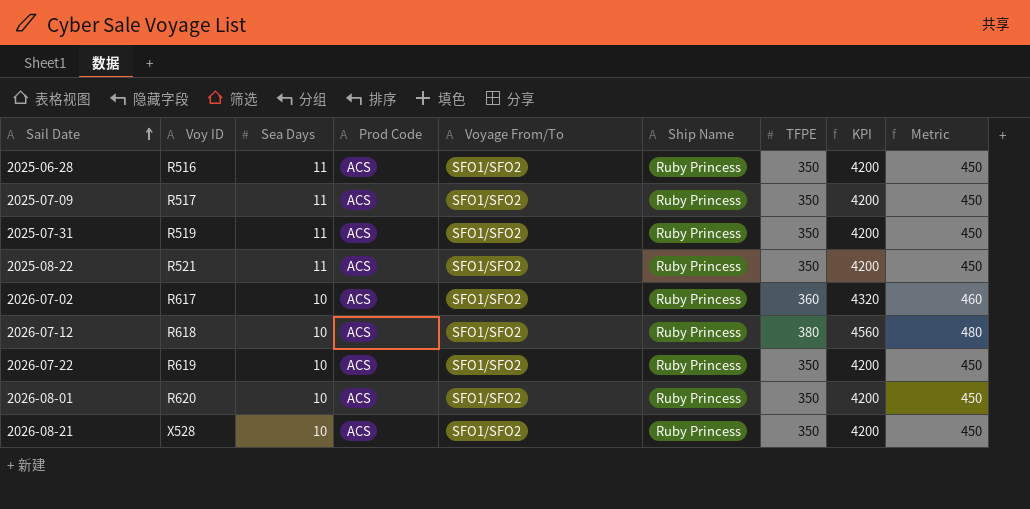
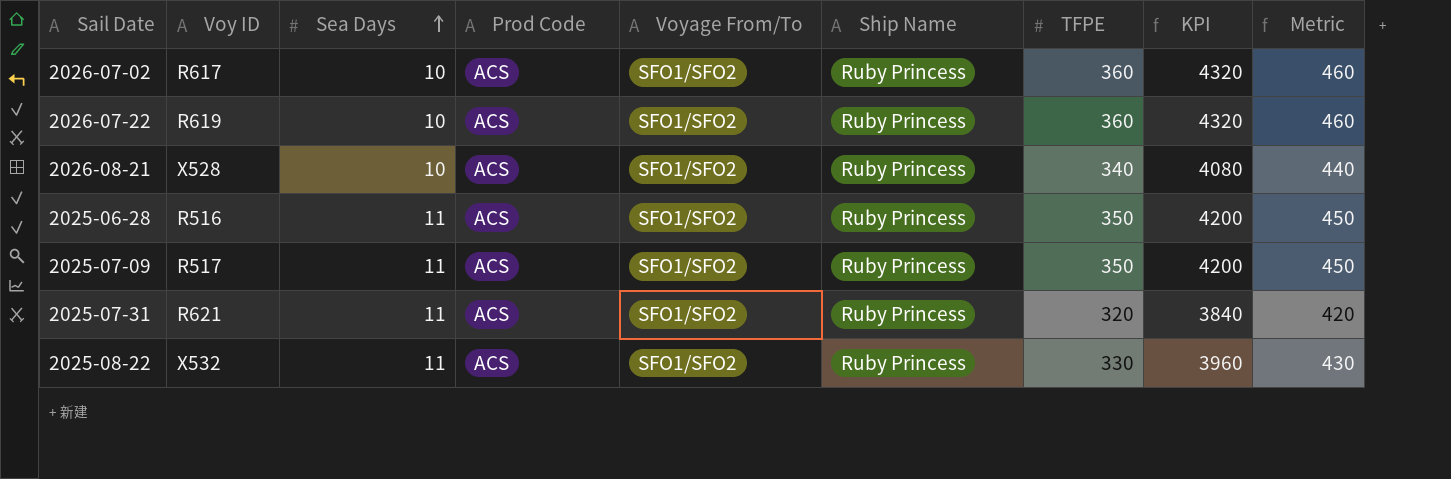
row order: Sail Date ascending -> Sea Days ascending
row 2026-07-12: R618 | 10 | ACS | SFO1/SFO2 | Ruby Princess | 380 | 4560 | 480 -> none
row 2026-08-01: R620 | 10 | ACS | SFO1/SFO2 | Ruby Princess | 350 | 4200 | 450 -> none
2026-07-22 | TFPE: 350 -> 360
2026-07-22 | KPI: 4200 -> 4320
2026-07-22 | Metric: 450 -> 460
2026-08-21 | TFPE: 350 -> 340
2026-08-21 | KPI: 4200 -> 4080
2026-08-21 | Metric: 450 -> 440
2025-07-31 | Voy ID: R519 -> R621
2025-07-31 | TFPE: 350 -> 320
2025-07-31 | KPI: 4200 -> 3840
2025-07-31 | Metric: 450 -> 420
2025-08-22 | Voy ID: R521 -> X532
2025-08-22 | TFPE: 350 -> 330
2025-08-22 | KPI: 4200 -> 3960
2025-08-22 | Metric: 450 -> 430

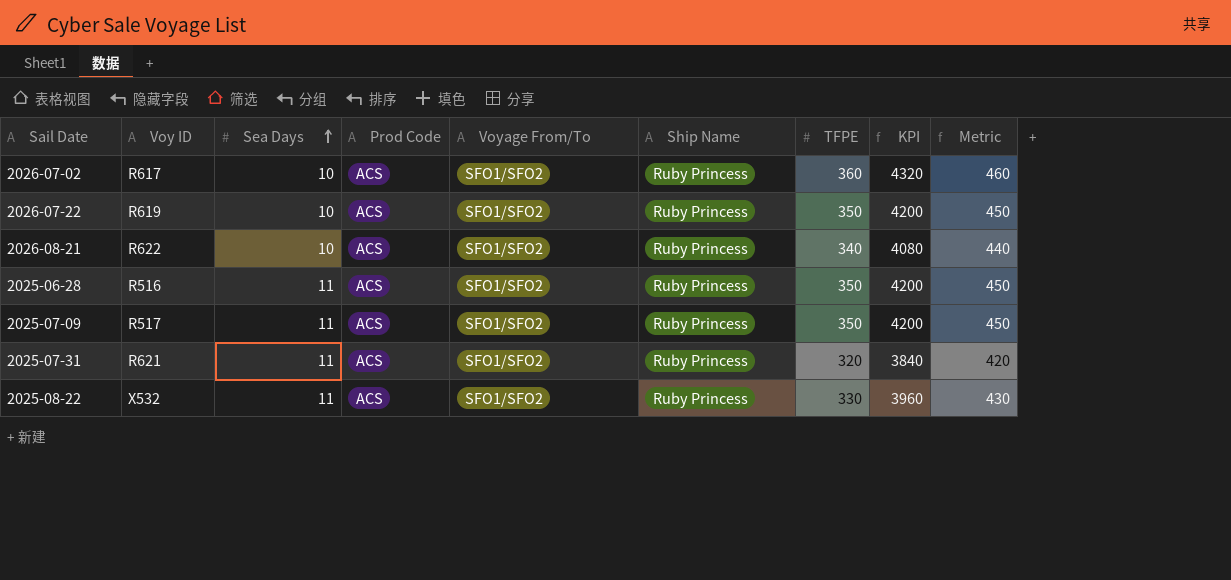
2026-07-22 | TFPE: 360 -> 350
2026-07-22 | KPI: 4320 -> 4200
2026-07-22 | Metric: 460 -> 450
2026-08-21 | Voy ID: X528 -> R622

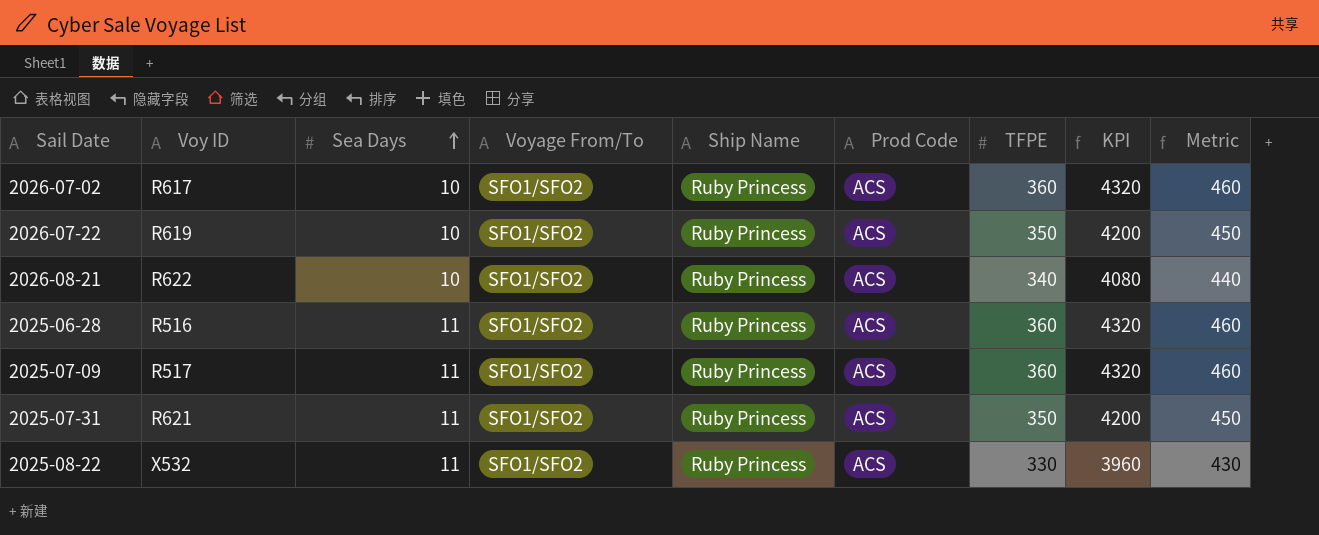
column Prod Code | position: 4 -> 6
2025-06-28 | TFPE: 350 -> 360
2025-06-28 | KPI: 4200 -> 4320
2025-06-28 | Metric: 450 -> 460
2025-07-09 | TFPE: 350 -> 360
2025-07-09 | KPI: 4200 -> 4320
2025-07-09 | Metric: 450 -> 460
2025-07-31 | TFPE: 320 -> 350
2025-07-31 | KPI: 3840 -> 4200
2025-07-31 | Metric: 420 -> 450

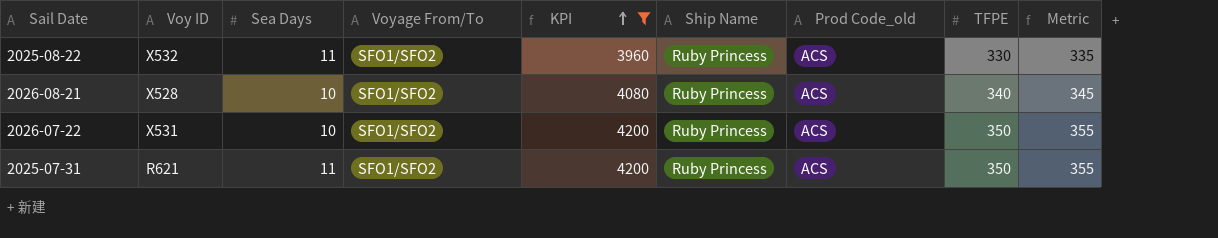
filter: none -> KPI != 4320
row order: Sea Days ascending -> KPI ascending
column KPI | position: 8 -> 5
column name: Prod Code -> Prod Code_old
column Metric | formula: [TFPE] + 100 -> [TFPE] + 5
2026-08-21 | Voy ID: R622 -> X528
2026-07-22 | Voy ID: R619 -> X531

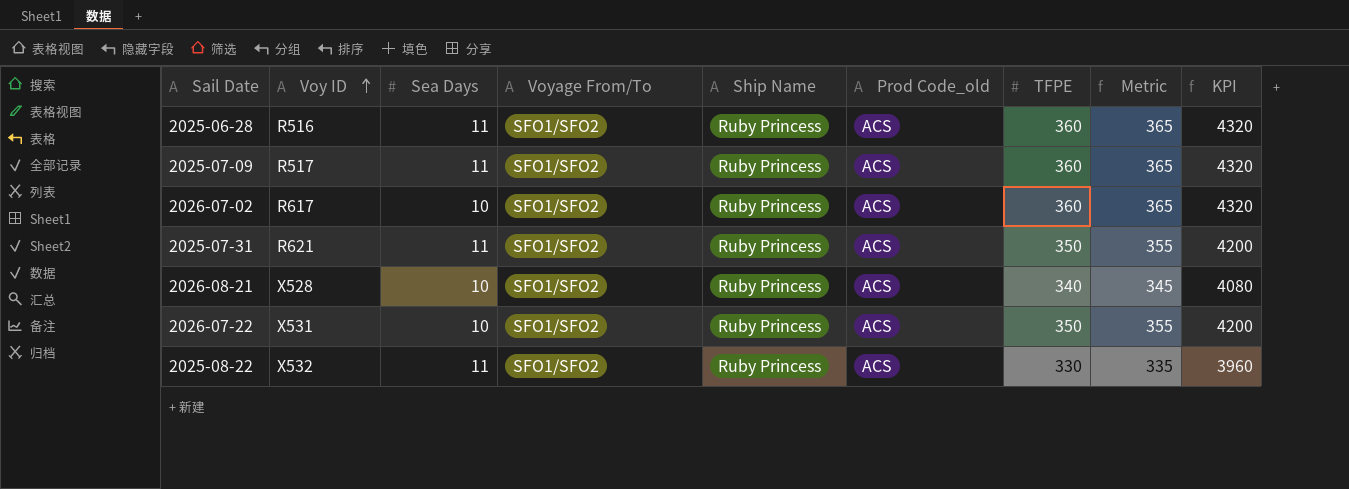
filter: KPI != 4320 -> none
row order: KPI ascending -> Voy ID ascending
column KPI | position: 5 -> 9

